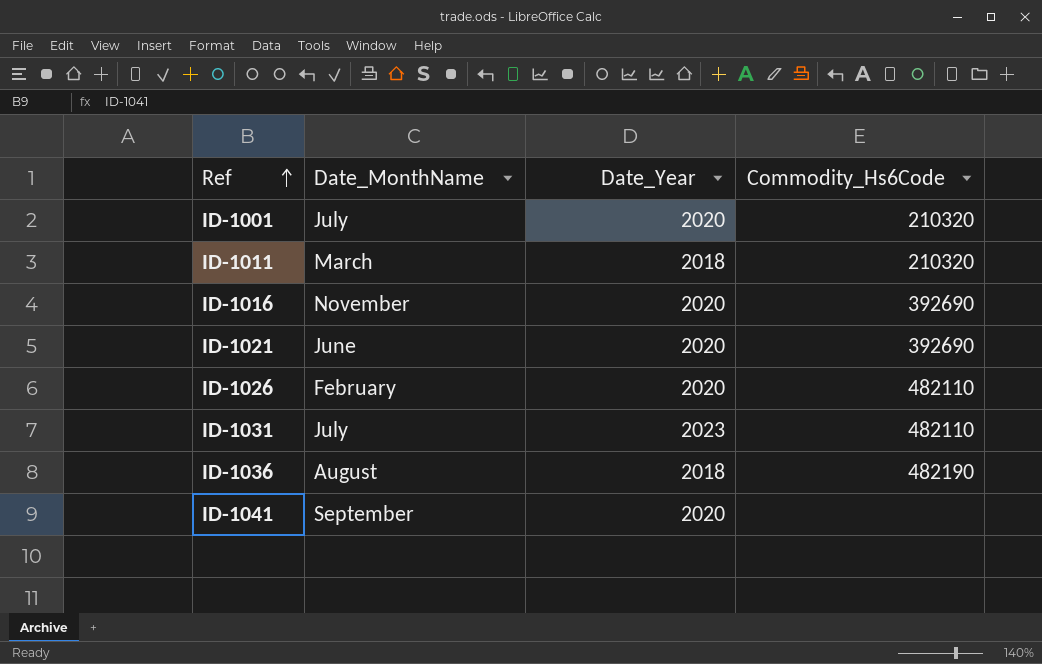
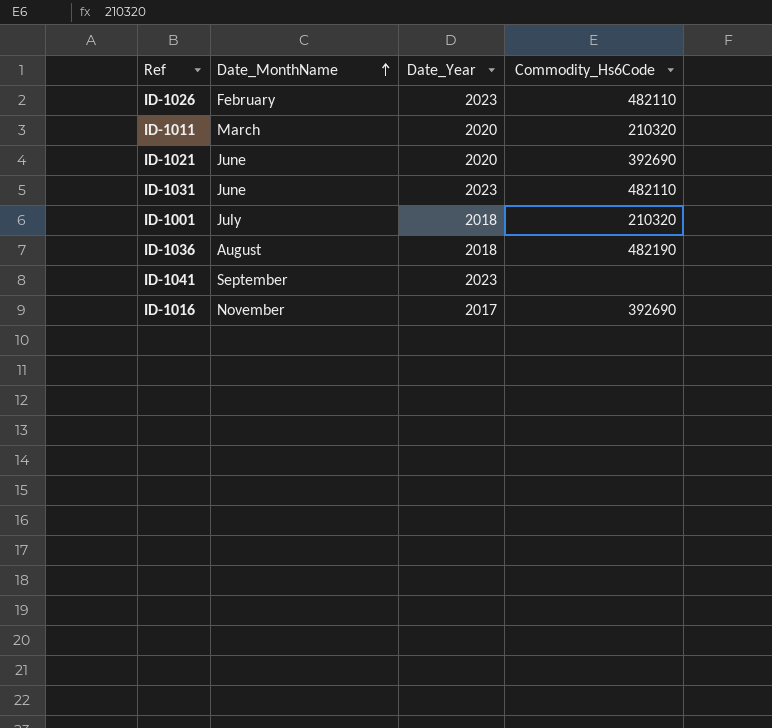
row order: Ref ascending -> Date_MonthName ascending
ID-1026 | Date_Year: 2020 -> 2023
ID-1011 | Date_Year: 2018 -> 2020
ID-1031 | Date_MonthName: July -> June
ID-1001 | Date_Year: 2020 -> 2018
ID-1041 | Date_Year: 2020 -> 2023
ID-1016 | Date_Year: 2020 -> 2017

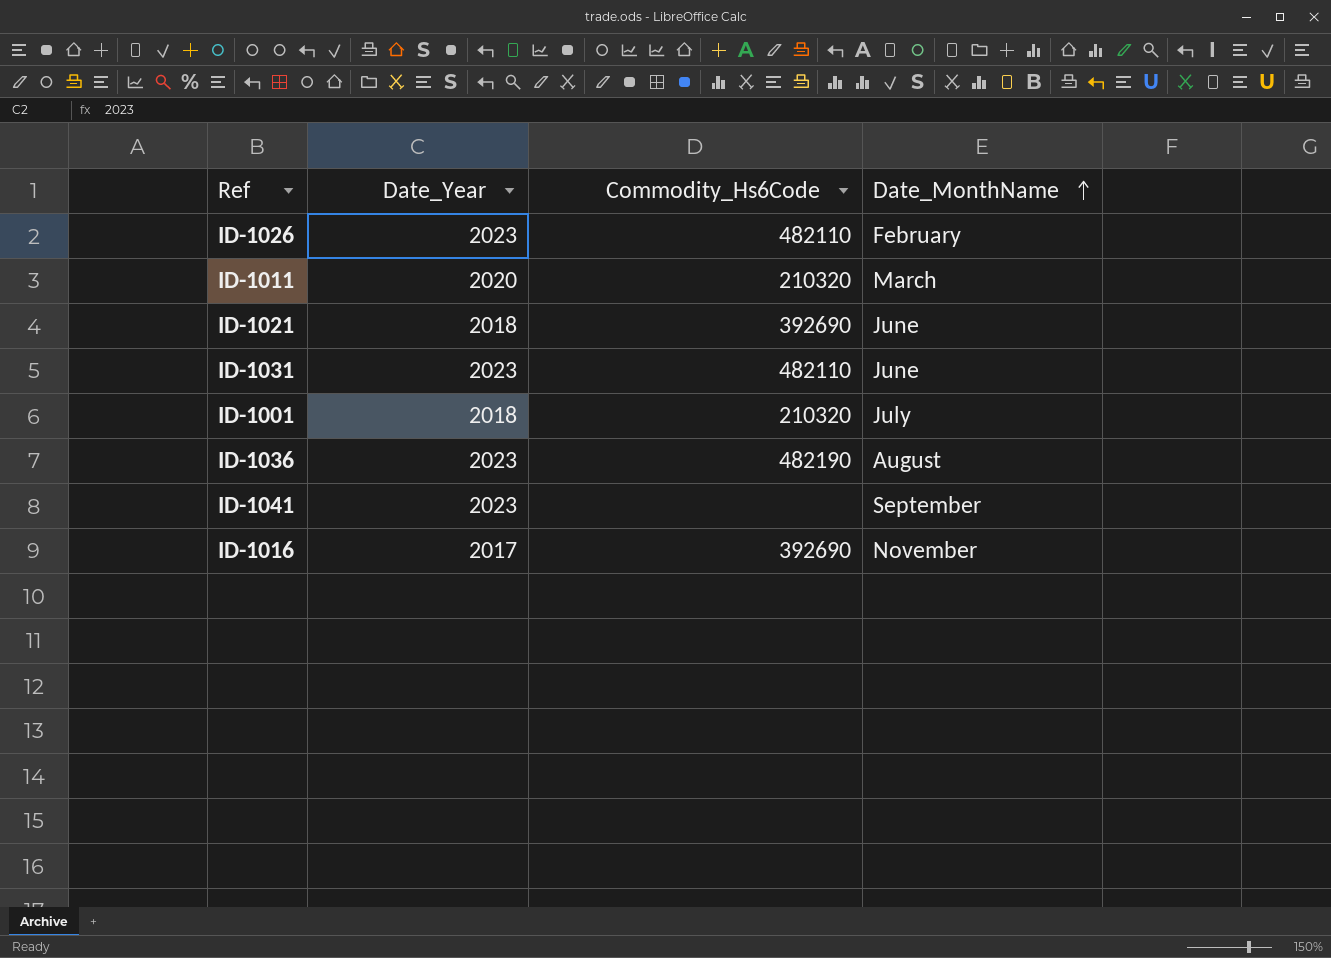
column Date_MonthName | position: 2 -> 4
ID-1021 | Date_Year: 2020 -> 2018
ID-1036 | Date_Year: 2018 -> 2023

